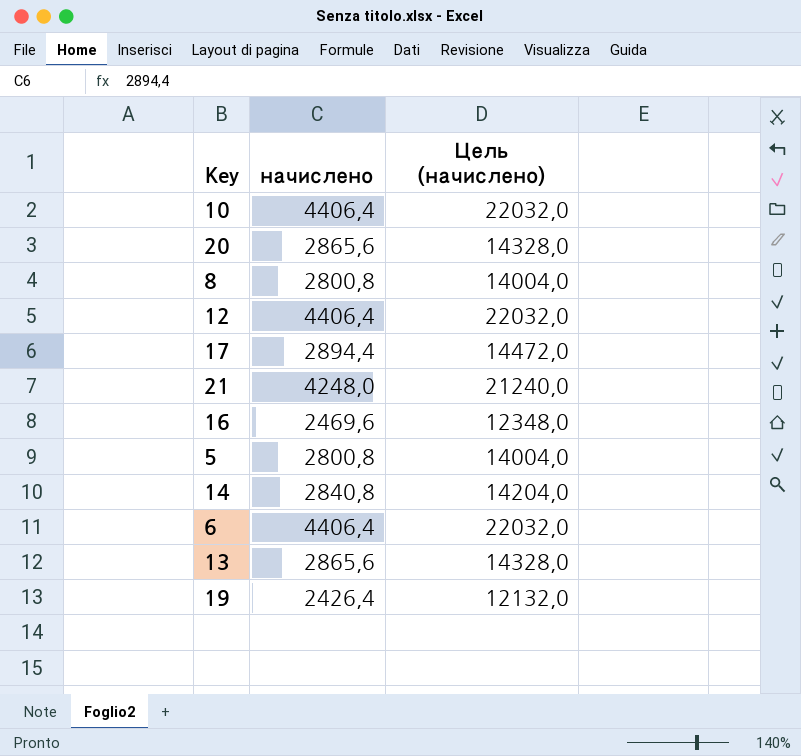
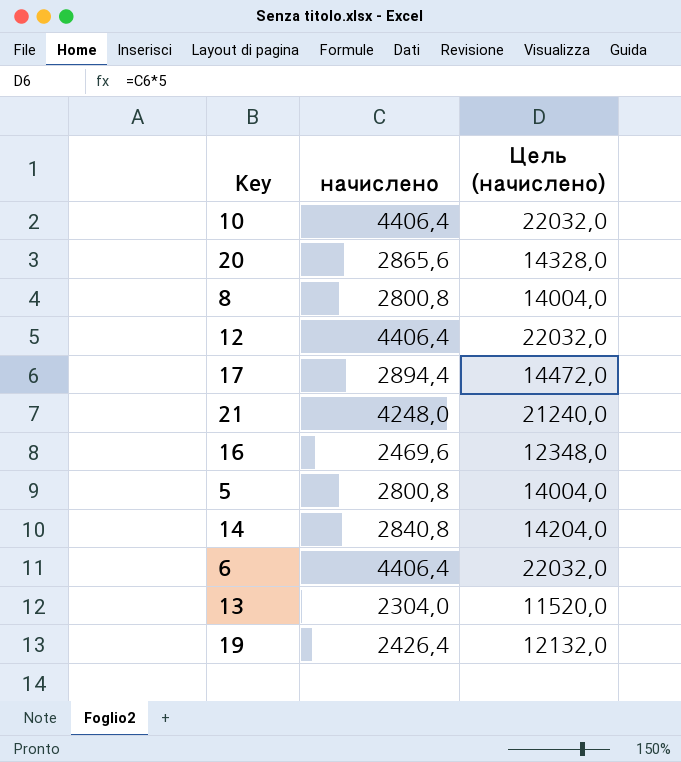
13 | начислено: 2865,6 -> 2304,0
13 | Цель (начислено): 14328,0 -> 11520,0

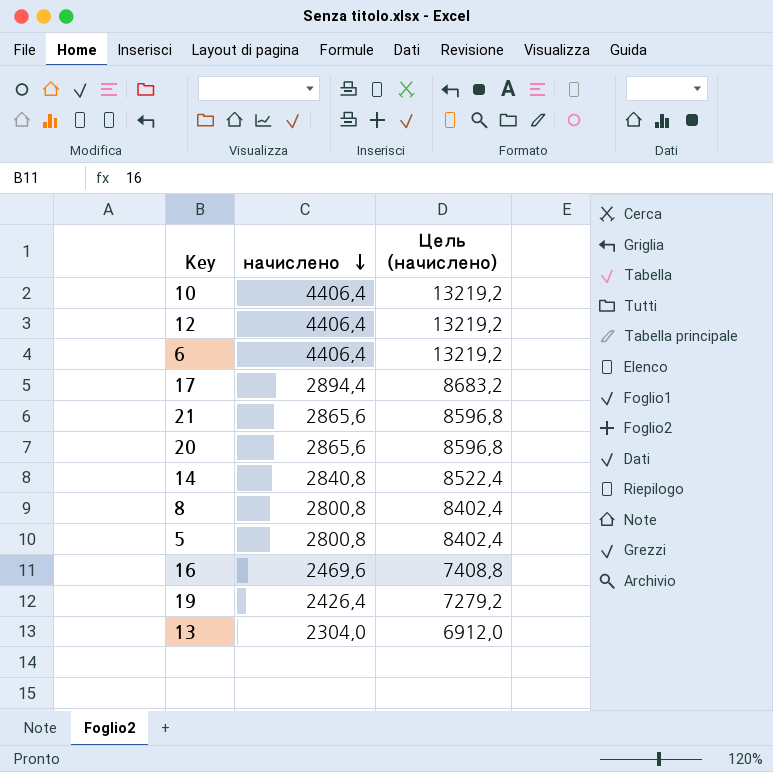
row order: none -> начислено descending
column Цель (начислено) | formula: [начислено] * 5 -> [начислено] * 3
21 | начислено: 4248,0 -> 2865,6

